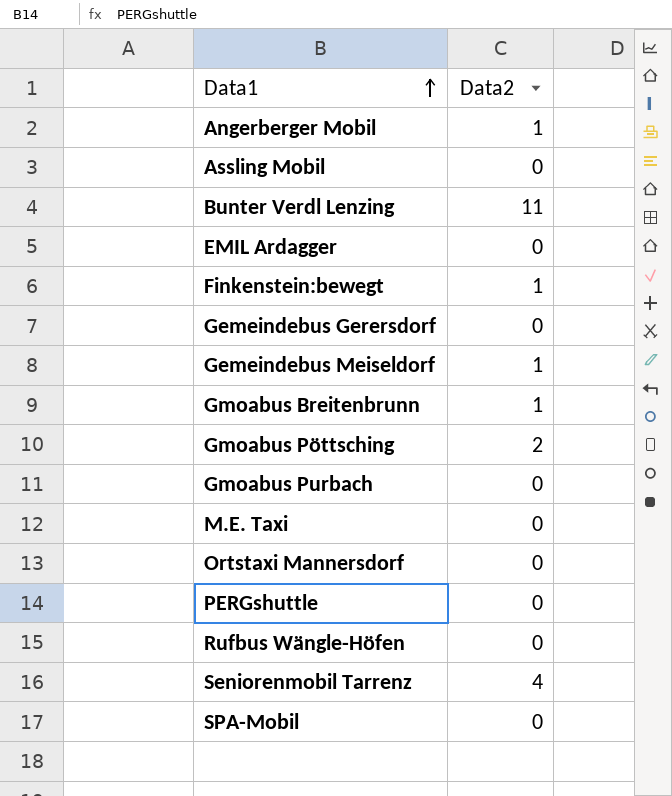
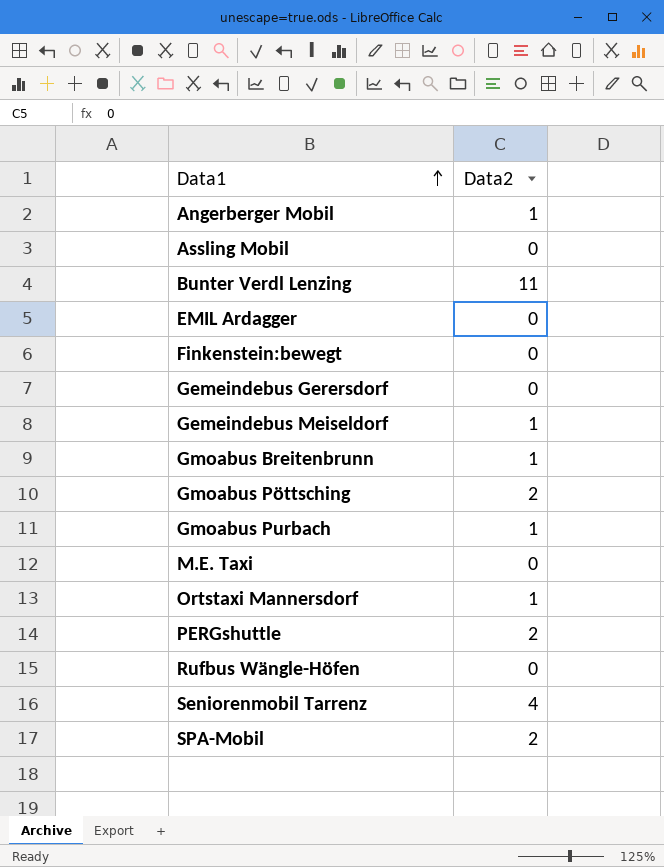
Finkenstein:bewegt | Data2: 1 -> 0
Gmoabus Purbach | Data2: 0 -> 1
Ortstaxi Mannersdorf | Data2: 0 -> 1
PERGshuttle | Data2: 0 -> 2
SPA-Mobil | Data2: 0 -> 2

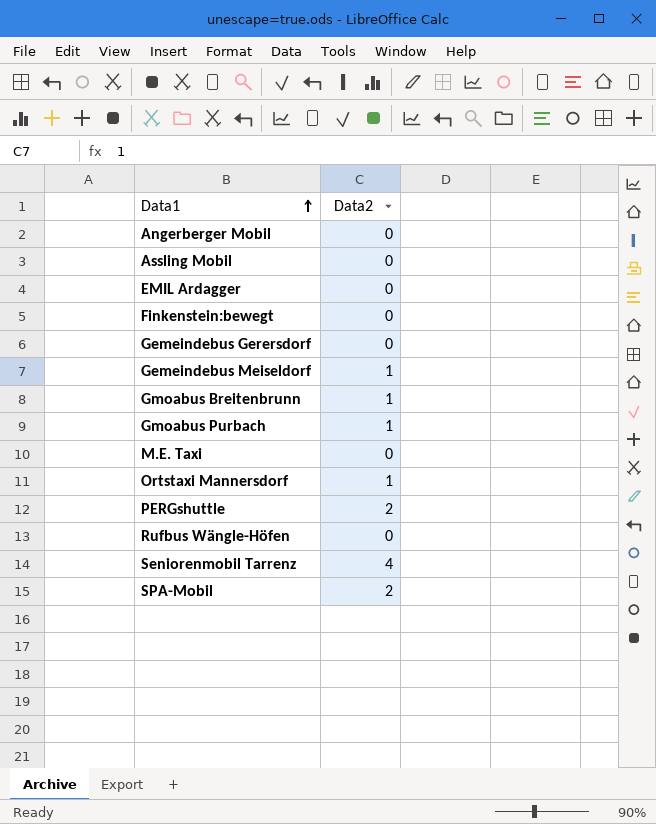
row Bunter Verdl Lenzing: 11 -> none
row Gmoabus Pöttsching: 2 -> none
Angerberger Mobil | Data2: 1 -> 0

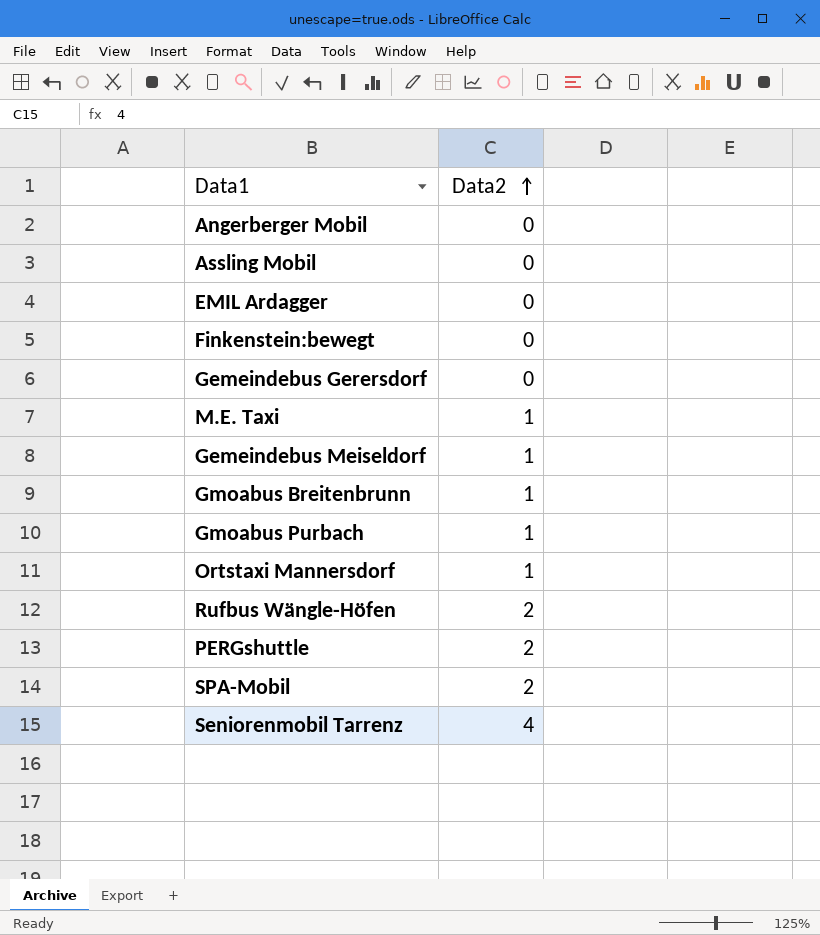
row order: Data1 ascending -> Data2 ascending
M.E. Taxi | Data2: 0 -> 1
Rufbus Wängle-Höfen | Data2: 0 -> 2

